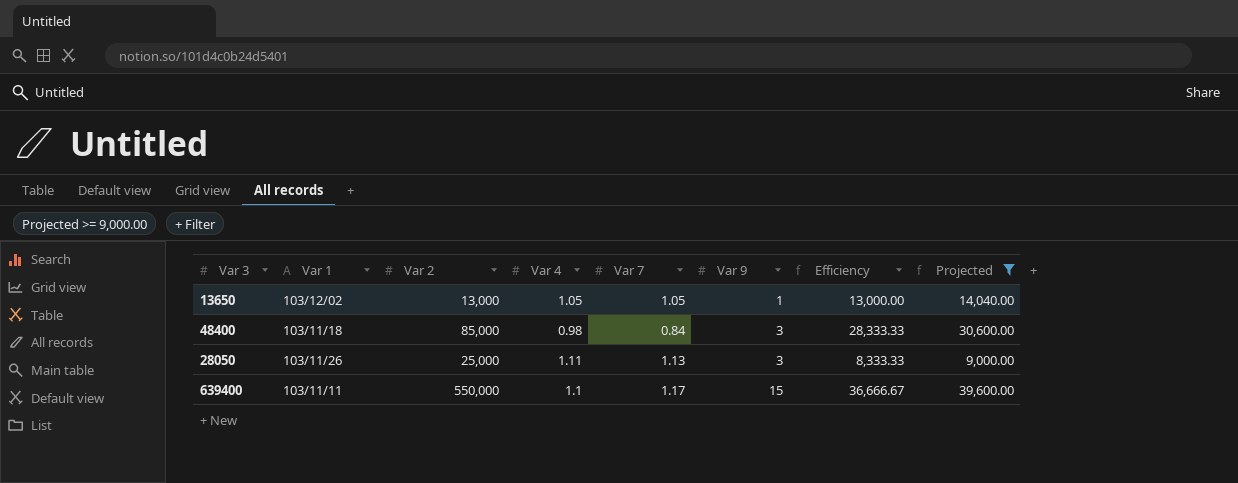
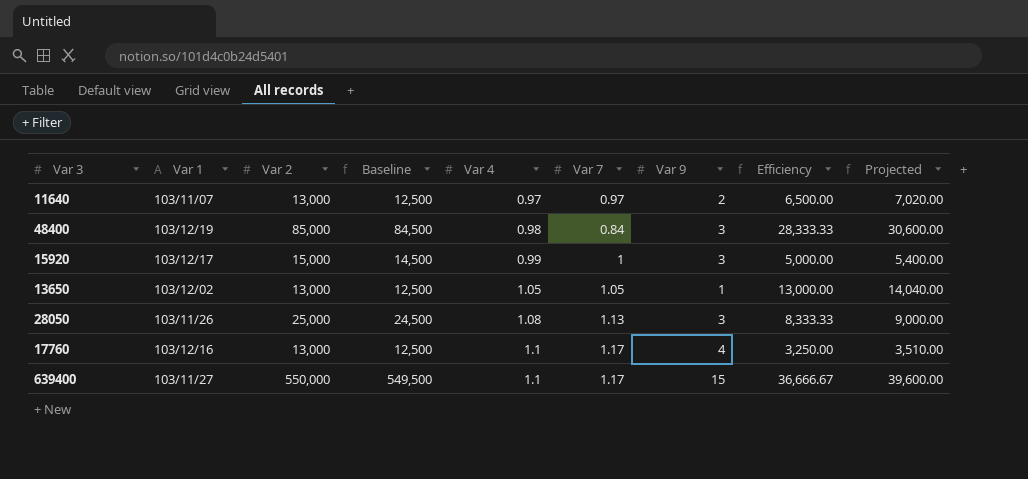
filter: Projected >= 9,000.00 -> none
row order: Var 9 ascending -> Var 4 ascending
column Baseline | formula: none -> [Var 2] - 500
48400 | Var 1: 103/11/18 -> 103/12/19
28050 | Var 4: 1.11 -> 1.08
639400 | Var 1: 103/11/11 -> 103/11/27

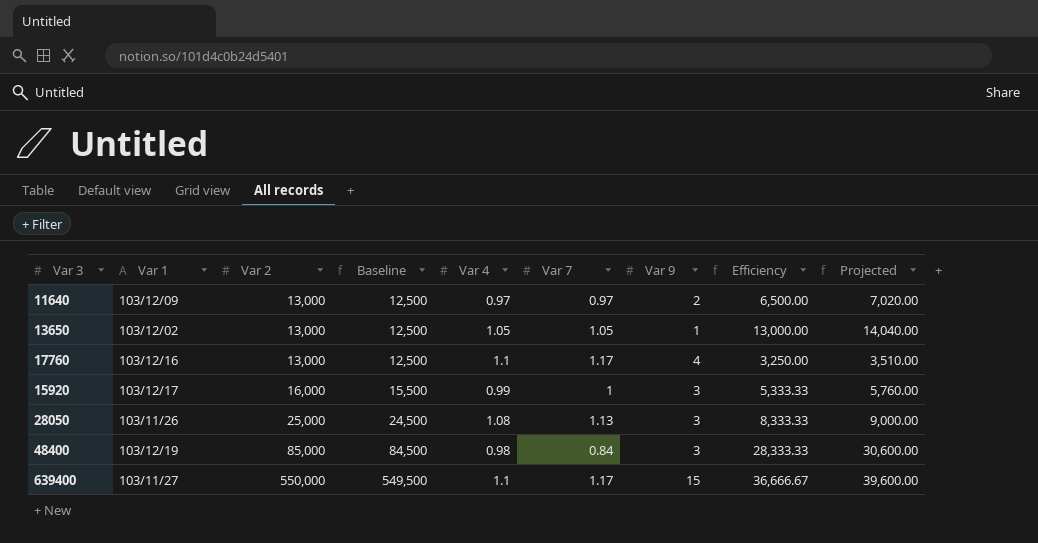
row order: Var 4 ascending -> Var 2 ascending
11640 | Var 1: 103/11/07 -> 103/12/09
15920 | Var 2: 15,000 -> 16,000
15920 | Baseline: 14,500 -> 15,500
15920 | Efficiency: 5,000.00 -> 5,333.33
15920 | Projected: 5,400.00 -> 5,760.00

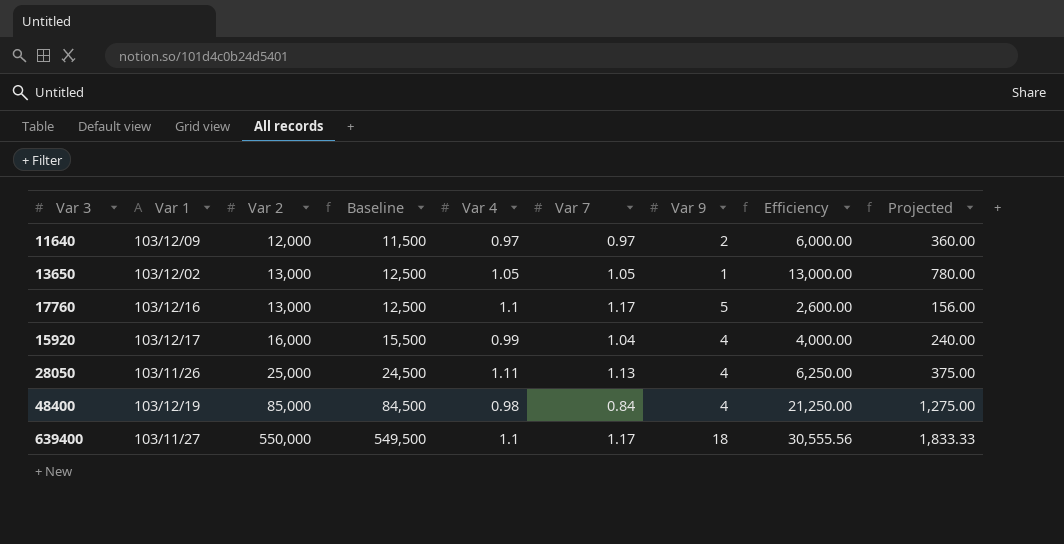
column Projected | formula: [Efficiency] * 1.08 -> [Efficiency] * 0.06
11640 | Var 2: 13,000 -> 12,000
11640 | Baseline: 12,500 -> 11,500
11640 | Efficiency: 6,500.00 -> 6,000.00
17760 | Var 9: 4 -> 5
17760 | Efficiency: 3,250.00 -> 2,600.00
15920 | Var 7: 1 -> 1.04
15920 | Var 9: 3 -> 4
15920 | Efficiency: 5,333.33 -> 4,000.00
28050 | Var 4: 1.08 -> 1.11
28050 | Var 9: 3 -> 4
28050 | Efficiency: 8,333.33 -> 6,250.00
48400 | Var 9: 3 -> 4
48400 | Efficiency: 28,333.33 -> 21,250.00
639400 | Var 9: 15 -> 18
639400 | Efficiency: 36,666.67 -> 30,555.56

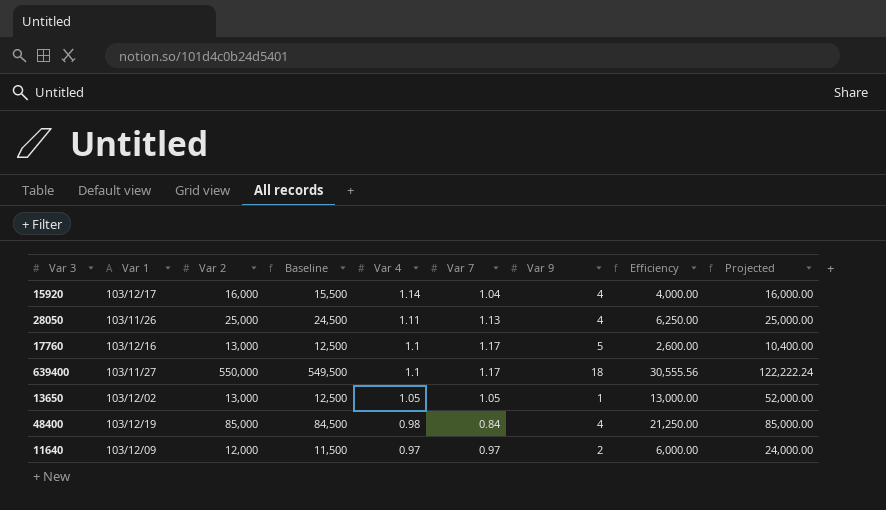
row order: Var 2 ascending -> Var 4 descending
column Projected | formula: [Efficiency] * 0.06 -> [Efficiency] * 4
15920 | Var 4: 0.99 -> 1.14

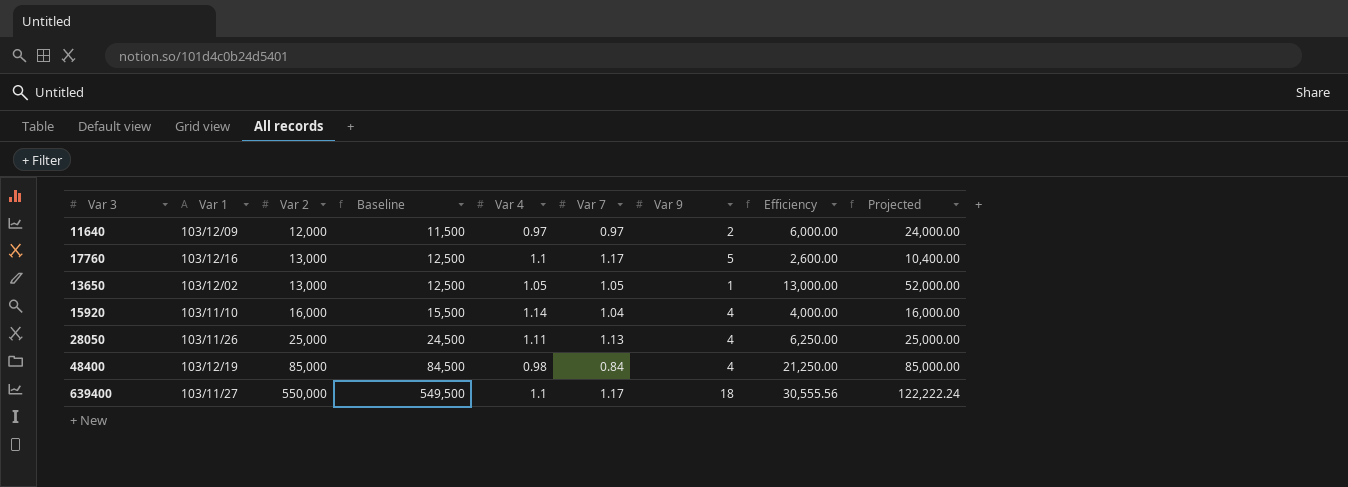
row order: Var 4 descending -> Var 2 ascending
15920 | Var 1: 103/12/17 -> 103/11/10

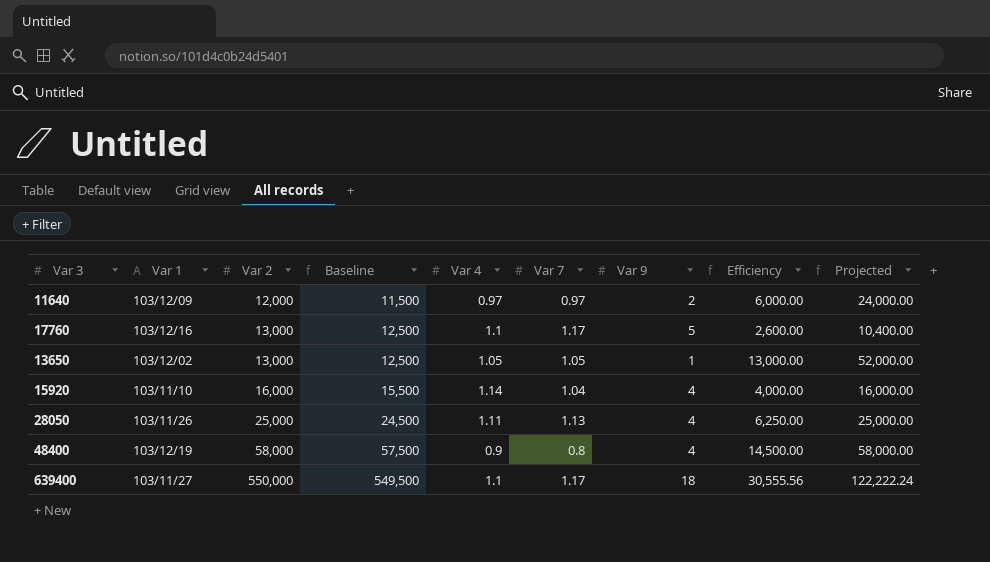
48400 | Var 2: 85,000 -> 58,000
48400 | Baseline: 84,500 -> 57,500
48400 | Var 4: 0.98 -> 0.9
48400 | Var 7: 0.84 -> 0.8
48400 | Efficiency: 21,250.00 -> 14,500.00
48400 | Projected: 85,000.00 -> 58,000.00

